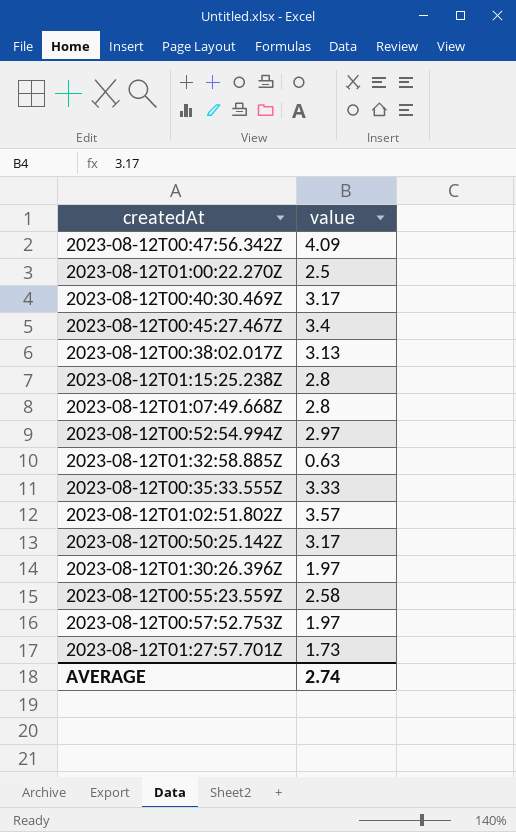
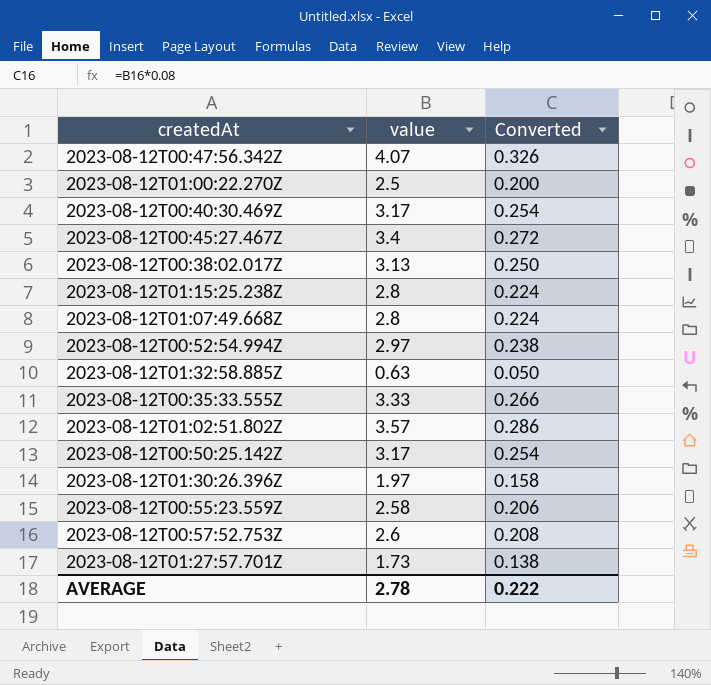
column Converted | formula: none -> [value] * 0.08
2023-08-12T00:47:56.342Z | value: 4.09 -> 4.07
2023-08-12T00:57:52.753Z | value: 1.97 -> 2.6
AVERAGE | value: 2.74 -> 2.78

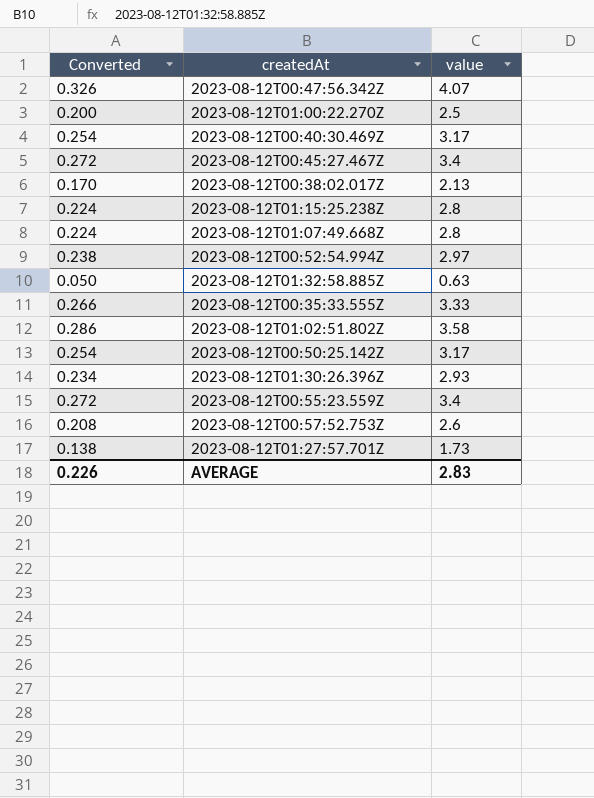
column Converted | position: 3 -> 1
2023-08-12T00:38:02.017Z | Converted: 0.250 -> 0.170
2023-08-12T00:38:02.017Z | value: 3.13 -> 2.13
2023-08-12T01:02:51.802Z | value: 3.57 -> 3.58
2023-08-12T01:30:26.396Z | Converted: 0.158 -> 0.234
2023-08-12T01:30:26.396Z | value: 1.97 -> 2.93
2023-08-12T00:55:23.559Z | Converted: 0.206 -> 0.272
2023-08-12T00:55:23.559Z | value: 2.58 -> 3.4
AVERAGE | Converted: 0.222 -> 0.226
AVERAGE | value: 2.78 -> 2.83

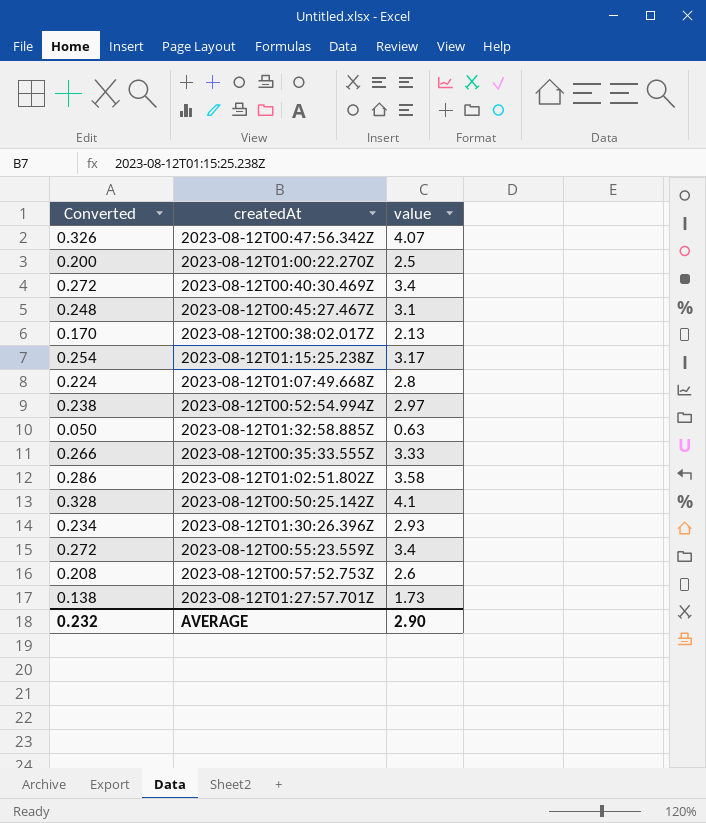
2023-08-12T00:40:30.469Z | Converted: 0.254 -> 0.272
2023-08-12T00:40:30.469Z | value: 3.17 -> 3.4
2023-08-12T00:45:27.467Z | Converted: 0.272 -> 0.248
2023-08-12T00:45:27.467Z | value: 3.4 -> 3.1
2023-08-12T01:15:25.238Z | Converted: 0.224 -> 0.254
2023-08-12T01:15:25.238Z | value: 2.8 -> 3.17
2023-08-12T00:50:25.142Z | Converted: 0.254 -> 0.328
2023-08-12T00:50:25.142Z | value: 3.17 -> 4.1
AVERAGE | Converted: 0.226 -> 0.232
AVERAGE | value: 2.83 -> 2.90

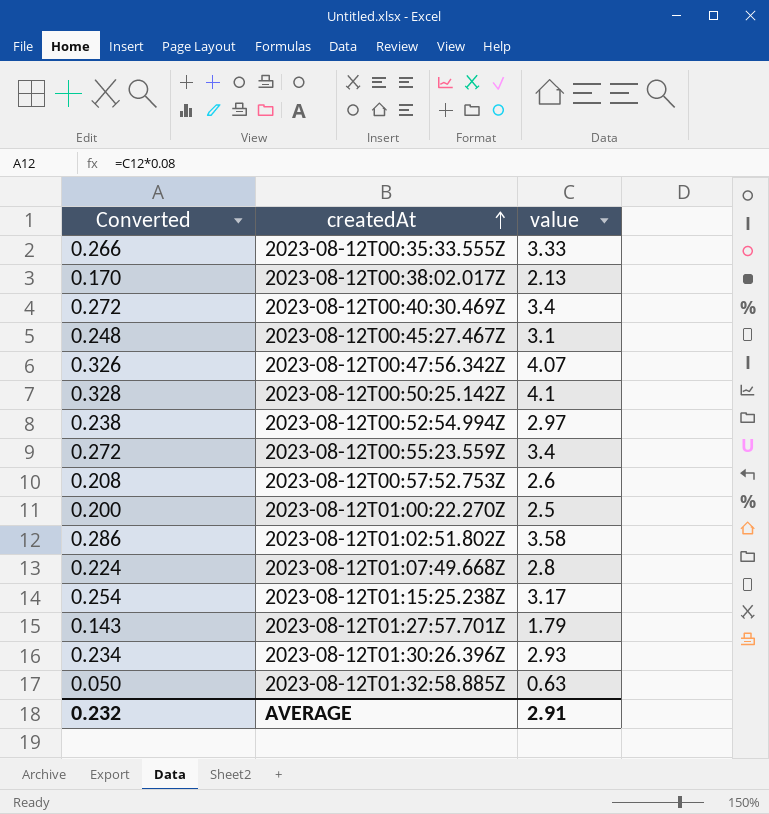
row order: none -> createdAt ascending
2023-08-12T01:27:57.701Z | Converted: 0.138 -> 0.143
2023-08-12T01:27:57.701Z | value: 1.73 -> 1.79
AVERAGE | value: 2.90 -> 2.91

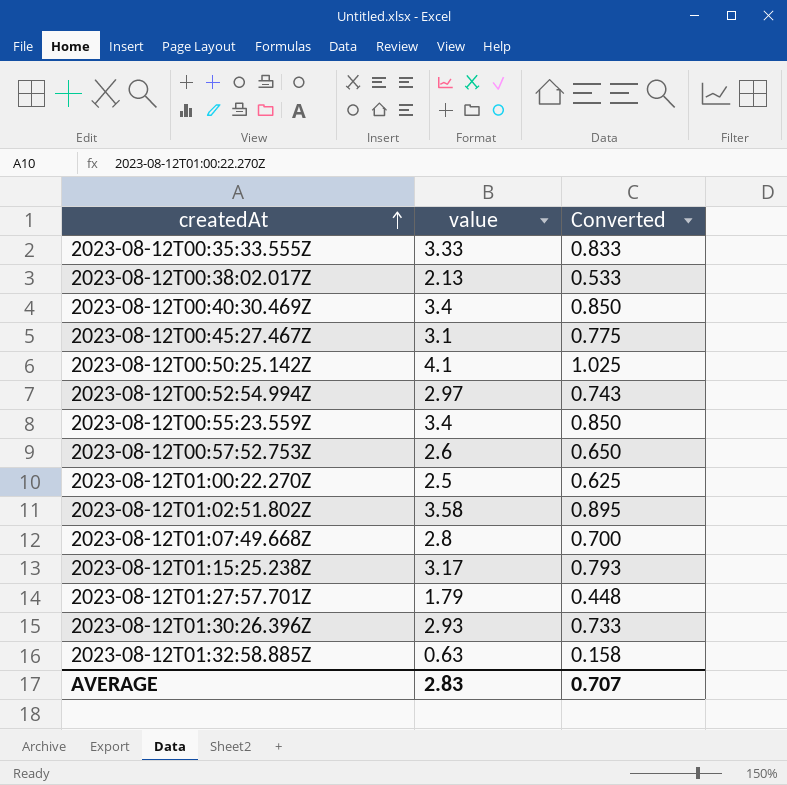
column Converted | formula: [value] * 0.08 -> [value] * 0.25
column Converted | position: 1 -> 3
row 2023-08-12T00:47:56.342Z: 0.326 | 4.07 -> none
AVERAGE | value: 2.91 -> 2.83
AVERAGE | Converted: 0.232 -> 0.707

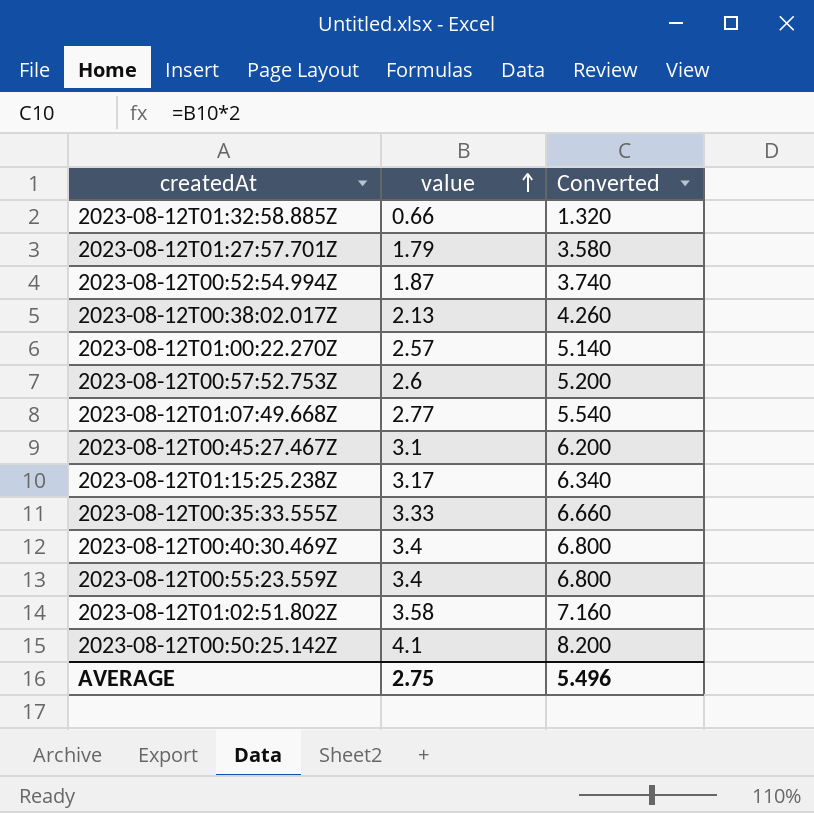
row order: createdAt ascending -> value ascending
column Converted | formula: [value] * 0.25 -> [value] * 2
row 2023-08-12T01:30:26.396Z: 2.93 | 0.733 -> none
2023-08-12T01:32:58.885Z | value: 0.63 -> 0.66
2023-08-12T00:52:54.994Z | value: 2.97 -> 1.87
2023-08-12T01:00:22.270Z | value: 2.5 -> 2.57
2023-08-12T01:07:49.668Z | value: 2.8 -> 2.77
AVERAGE | value: 2.83 -> 2.75
AVERAGE | Converted: 0.707 -> 5.496

